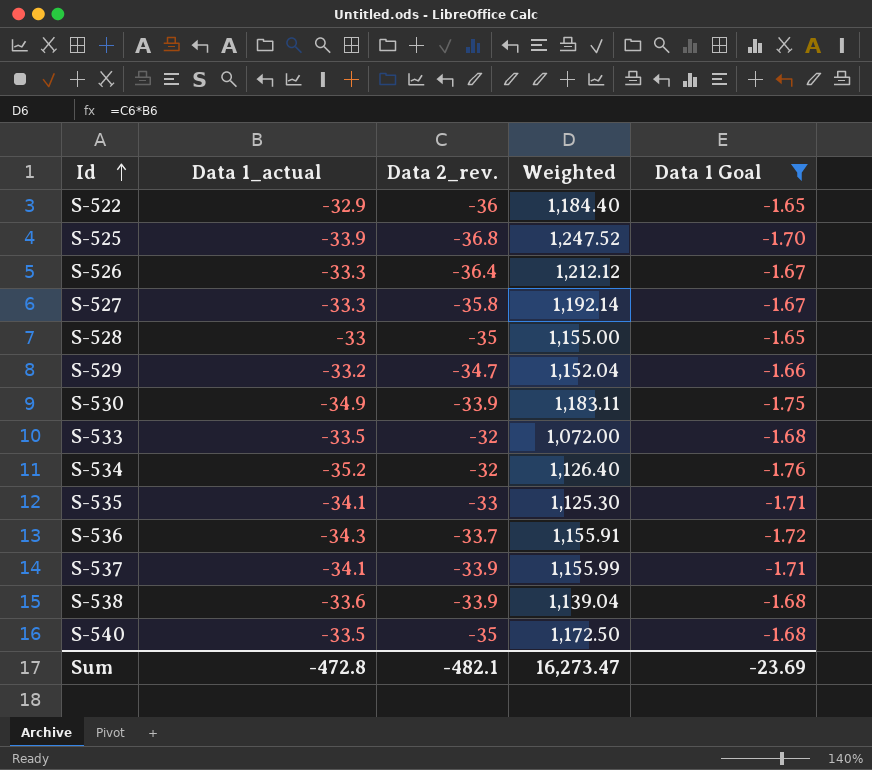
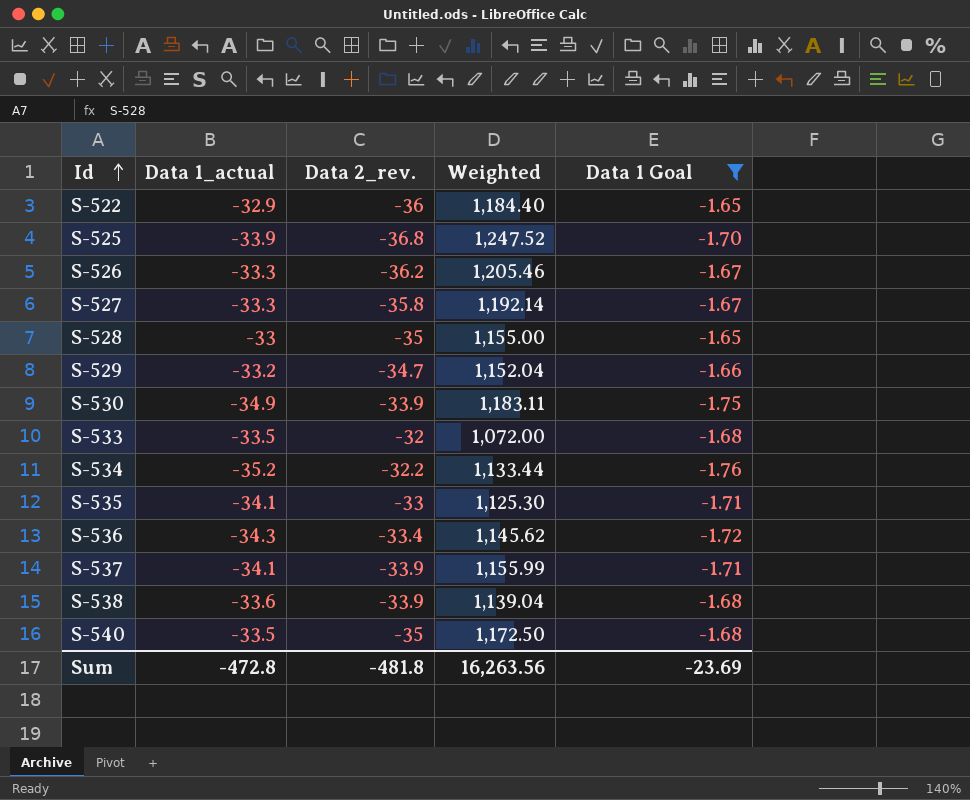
S-526 | Data 2_rev.: -36.4 -> -36.2
S-526 | Weighted: 1,212.12 -> 1,205.46
S-534 | Data 2_rev.: -32 -> -32.2
S-534 | Weighted: 1,126.40 -> 1,133.44
S-536 | Data 2_rev.: -33.7 -> -33.4
S-536 | Weighted: 1,155.91 -> 1,145.62
Sum | Data 2_rev.: -482.1 -> -481.8
Sum | Weighted: 16,273.47 -> 16,263.56

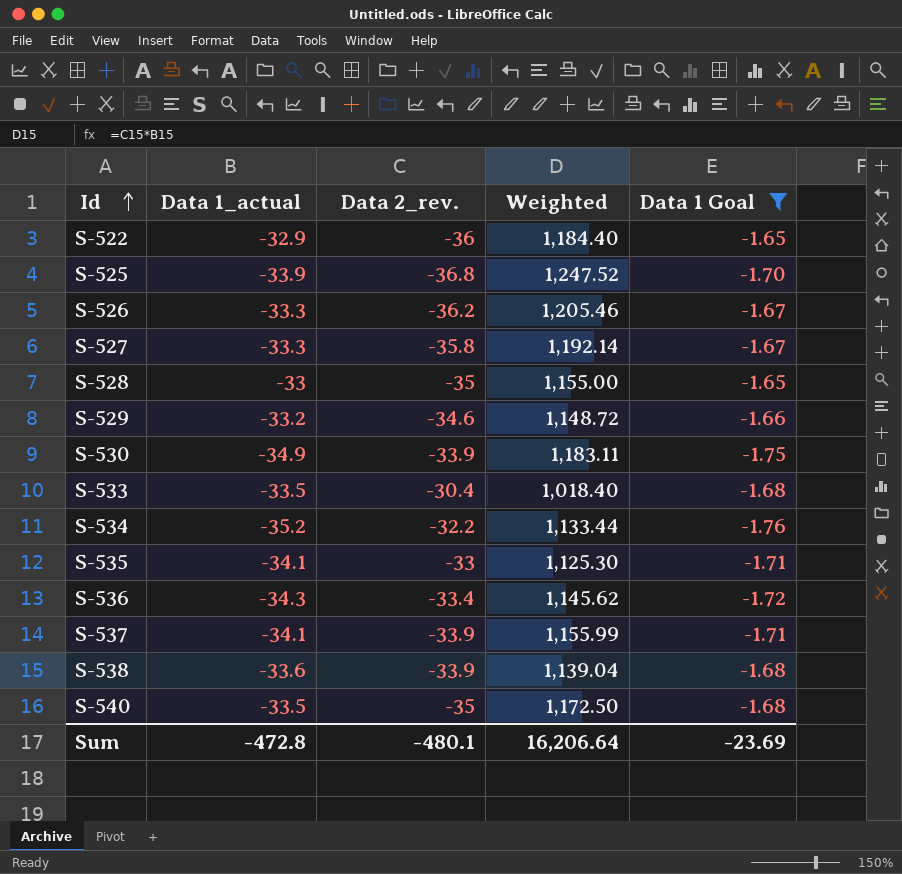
S-529 | Data 2_rev.: -34.7 -> -34.6
S-529 | Weighted: 1,152.04 -> 1,148.72
S-533 | Data 2_rev.: -32 -> -30.4
S-533 | Weighted: 1,072.00 -> 1,018.40
Sum | Data 2_rev.: -481.8 -> -480.1
Sum | Weighted: 16,263.56 -> 16,206.64

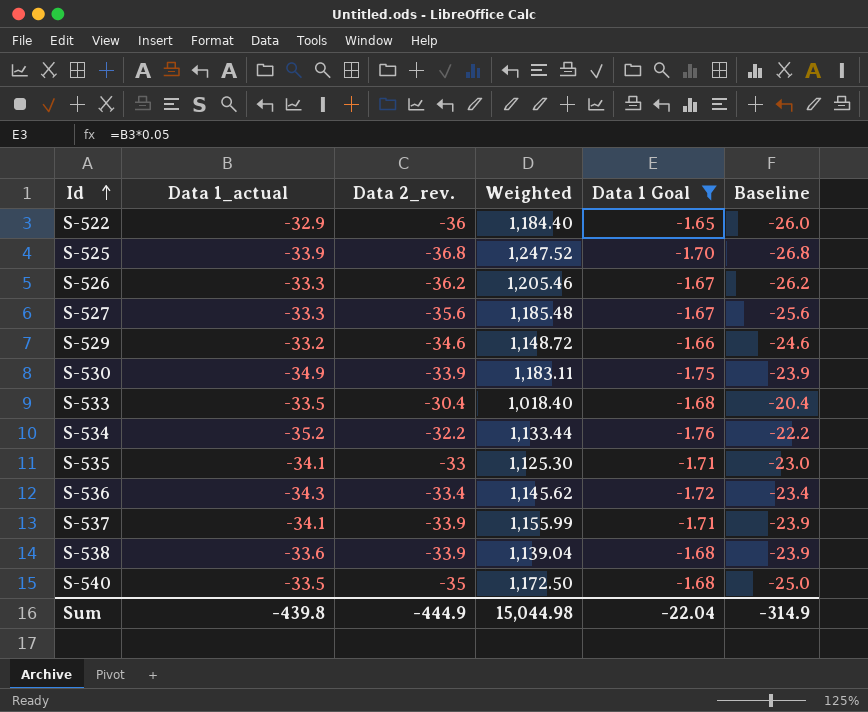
column Baseline | formula: none -> [Data 2_rev.] + 10
row S-528: -33 | -35 | 1,155.00 | -1.65 -> none
S-527 | Data 2_rev.: -35.8 -> -35.6
S-527 | Weighted: 1,192.14 -> 1,185.48
Sum | Data 1_actual: -472.8 -> -439.8
Sum | Data 2_rev.: -480.1 -> -444.9
Sum | Weighted: 16,206.64 -> 15,044.98
Sum | Data 1 Goal: -23.69 -> -22.04

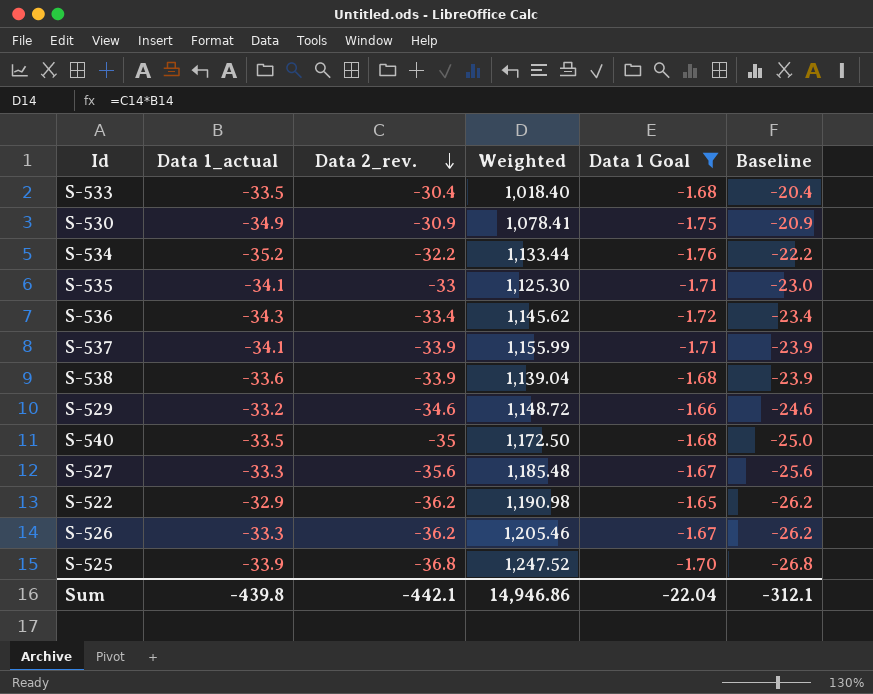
row order: Id ascending -> Data 2_rev. descending
S-530 | Data 2_rev.: -33.9 -> -30.9
S-530 | Weighted: 1,183.11 -> 1,078.41
S-530 | Baseline: -23.9 -> -20.9
S-522 | Data 2_rev.: -36 -> -36.2
S-522 | Weighted: 1,184.40 -> 1,190.98
S-522 | Baseline: -26.0 -> -26.2
Sum | Data 2_rev.: -444.9 -> -442.1
Sum | Weighted: 15,044.98 -> 14,946.86
Sum | Baseline: -314.9 -> -312.1

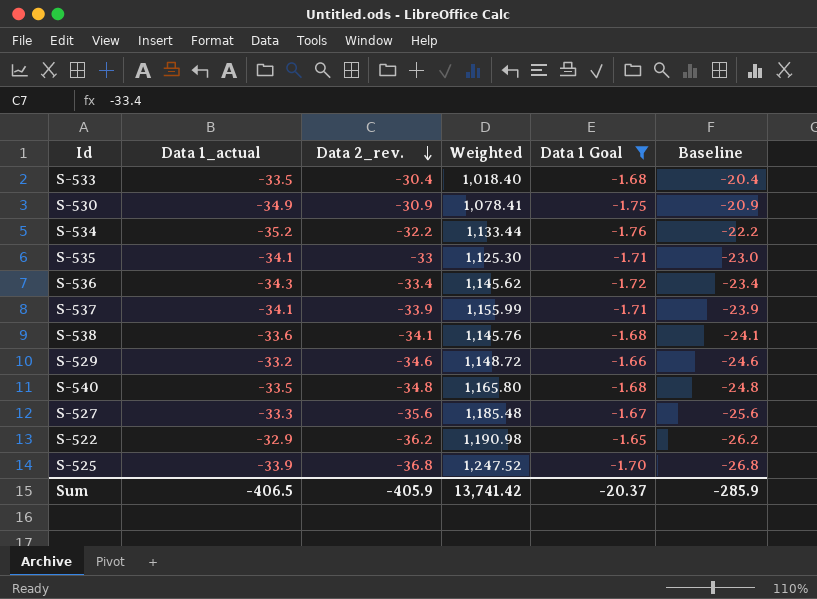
row S-526: -33.3 | -36.2 | 1,205.46 | -1.67 | -26.2 -> none
S-538 | Data 2_rev.: -33.9 -> -34.1
S-538 | Weighted: 1,139.04 -> 1,145.76
S-538 | Baseline: -23.9 -> -24.1
S-540 | Data 2_rev.: -35 -> -34.8
S-540 | Weighted: 1,172.50 -> 1,165.80
S-540 | Baseline: -25.0 -> -24.8
Sum | Data 1_actual: -439.8 -> -406.5
Sum | Data 2_rev.: -442.1 -> -405.9
Sum | Weighted: 14,946.86 -> 13,741.42
Sum | Data 1 Goal: -22.04 -> -20.37
Sum | Baseline: -312.1 -> -285.9

